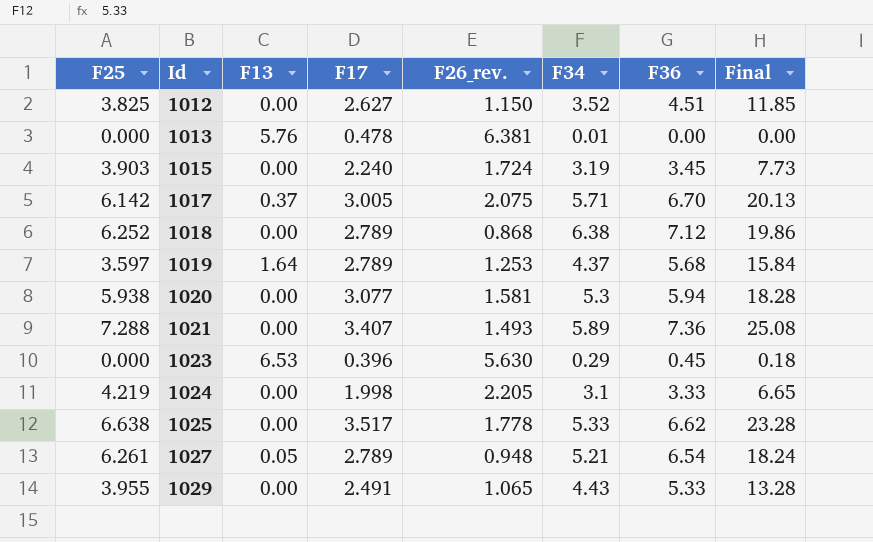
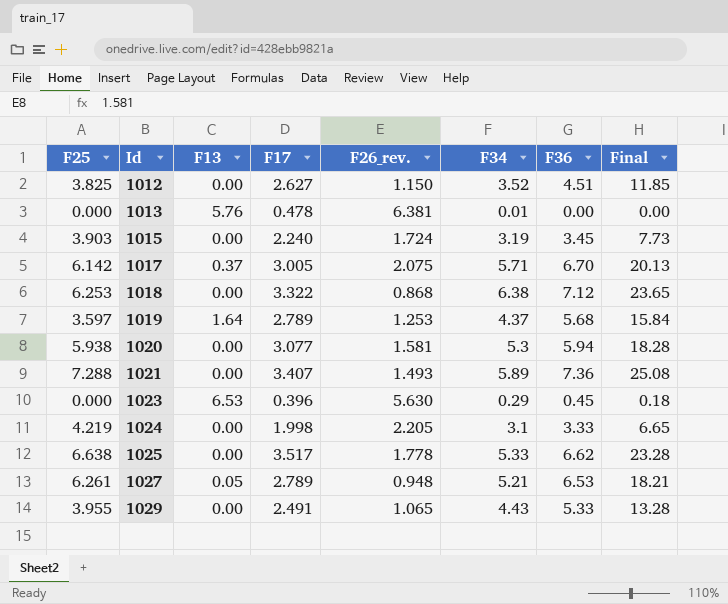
1018 | F25: 6.252 -> 6.253
1018 | F17: 2.789 -> 3.322
1018 | Final: 19.86 -> 23.65
1027 | F36: 6.54 -> 6.53
1027 | Final: 18.24 -> 18.21

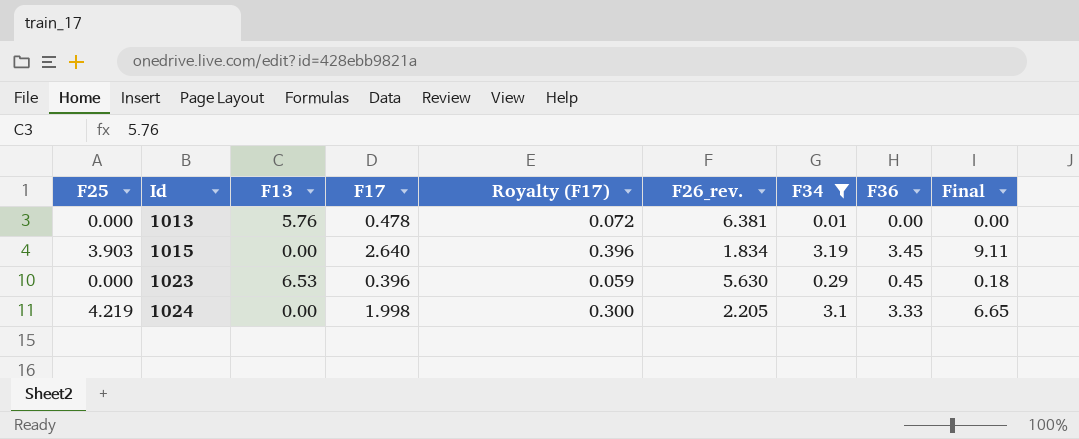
filter: none -> F34 <= 3.19
column Royalty (F17) | formula: none -> [F17] * 0.15
1015 | F17: 2.240 -> 2.640
1015 | F26_rev.: 1.724 -> 1.834
1015 | Final: 7.73 -> 9.11

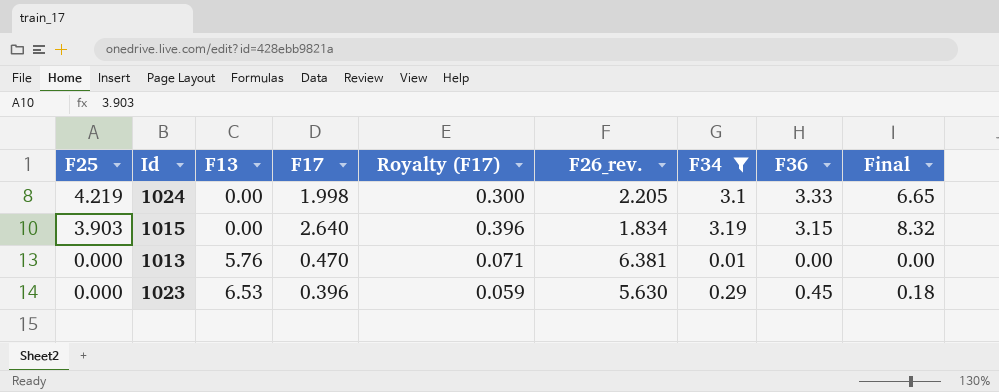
row order: Id ascending -> F25 descending
1015 | F36: 3.45 -> 3.15
1015 | Final: 9.11 -> 8.32
1013 | F17: 0.478 -> 0.470
1013 | Royalty (F17): 0.072 -> 0.071

